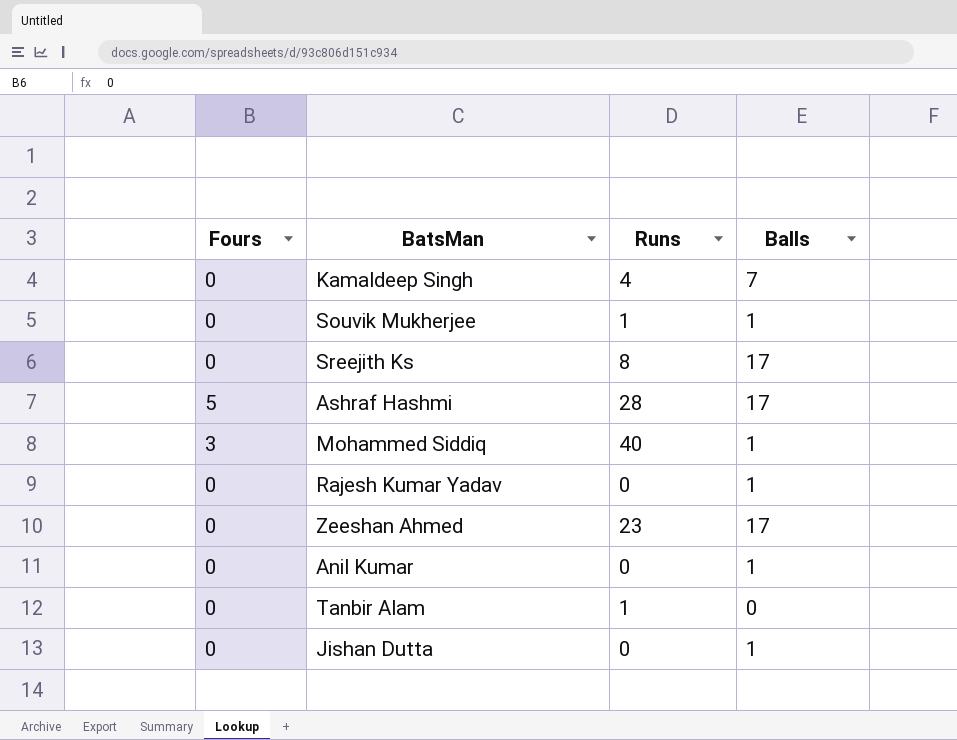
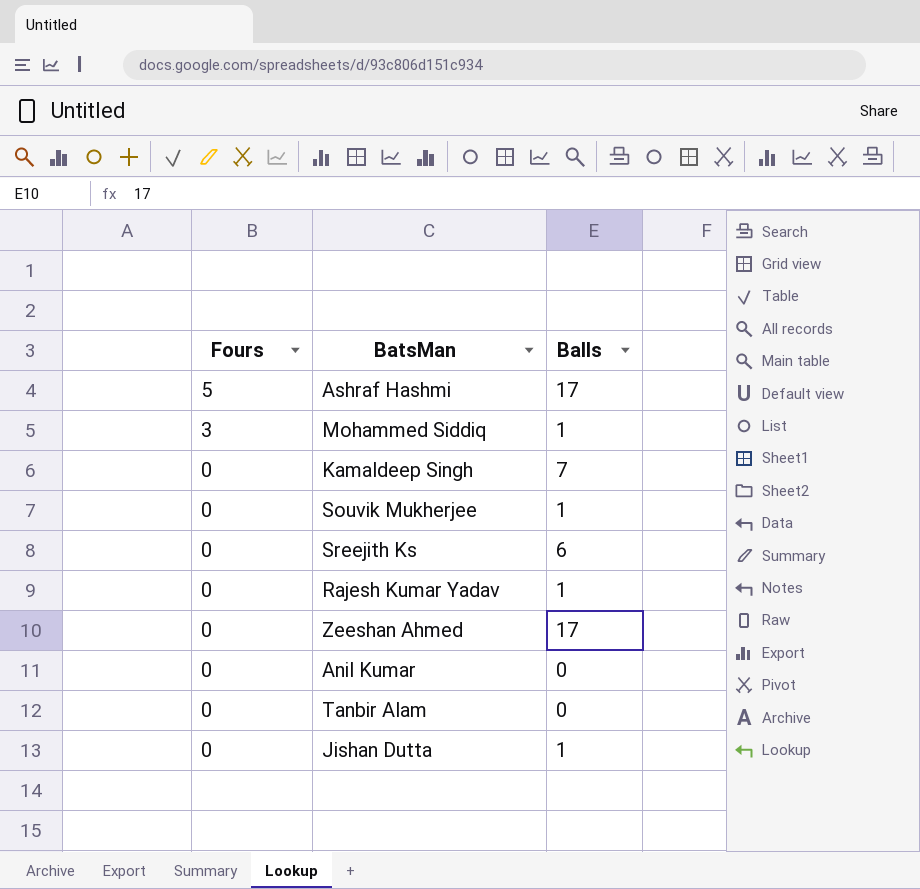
row order: none -> Fours descending
column Runs | position: 3 -> none
Sreejith Ks | Balls: 17 -> 6
Anil Kumar | Balls: 1 -> 0

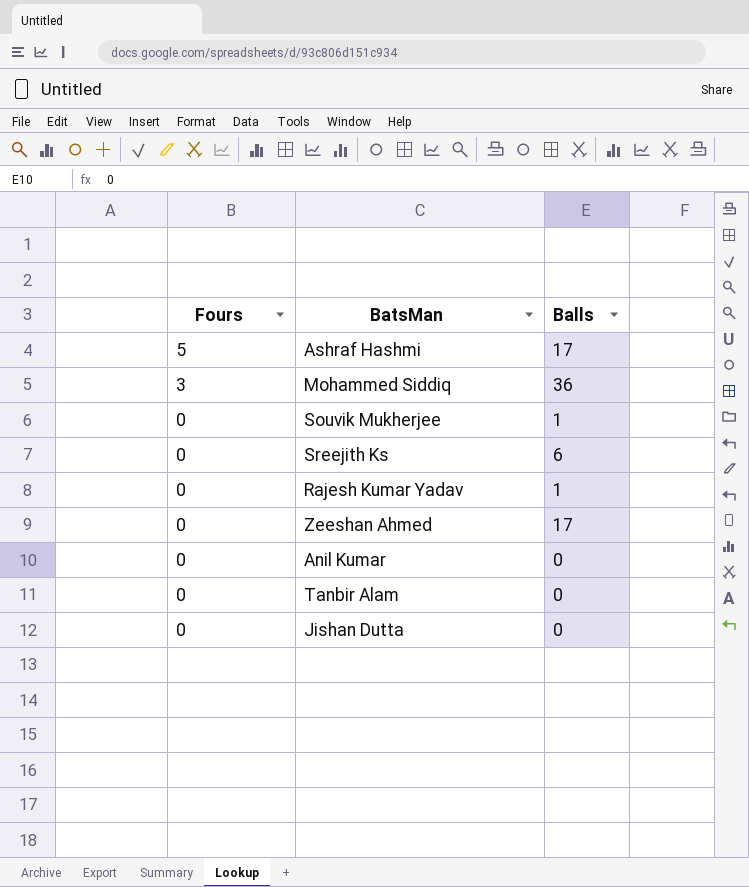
row Kamaldeep Singh: 0 | 7 -> none
Mohammed Siddiq | Balls: 1 -> 36
Jishan Dutta | Balls: 1 -> 0

